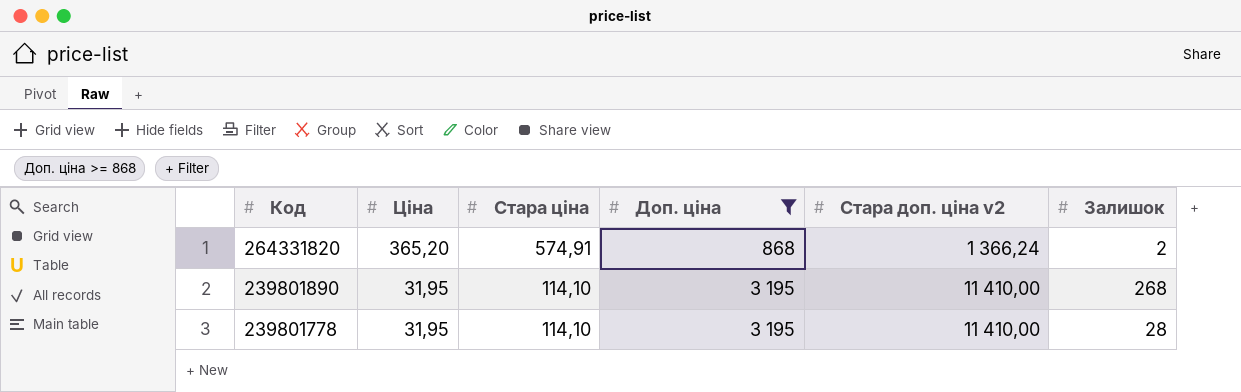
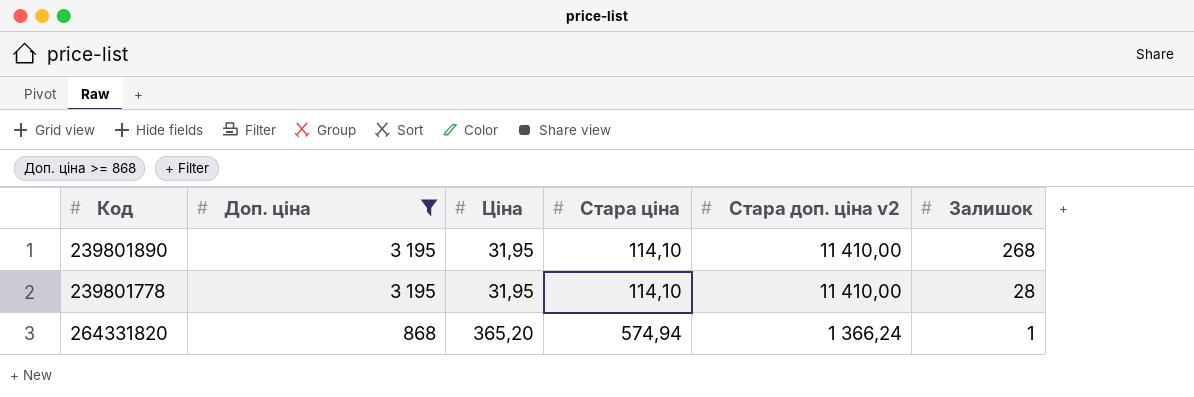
row order: Код descending -> Доп. ціна descending
column Доп. ціна | position: 4 -> 2
264331820 | Стара ціна: 574,91 -> 574,94
264331820 | Залишок: 2 -> 1

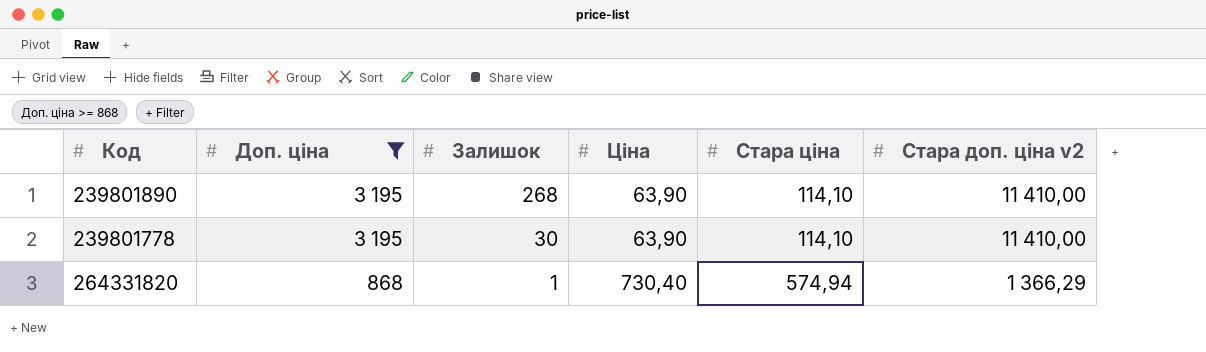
column Залишок | position: 6 -> 3
239801890 | Ціна: 31,95 -> 63,90
239801778 | Залишок: 28 -> 30
239801778 | Ціна: 31,95 -> 63,90
264331820 | Ціна: 365,20 -> 730,40
264331820 | Стара доп. ціна v2: 1 366,24 -> 1 366,29

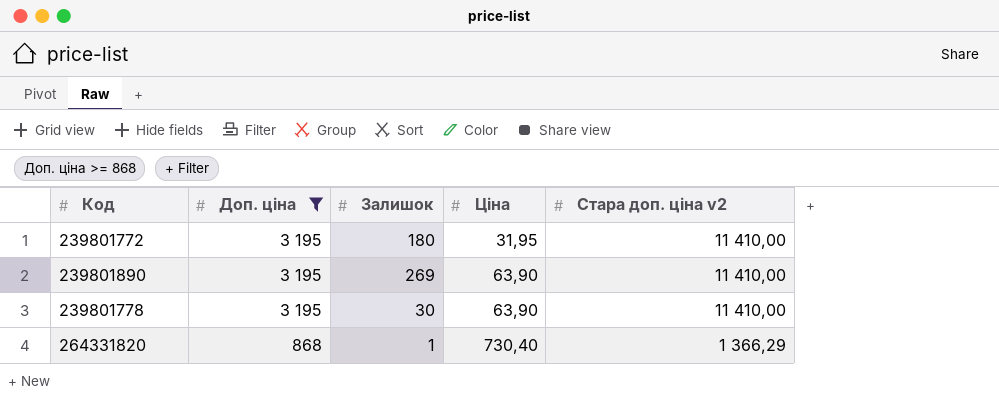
column Стара ціна | position: 5 -> none
row 239801772: none -> 3 195 | 180 | 31,95 | 11 410,00
239801890 | Залишок: 268 -> 269

